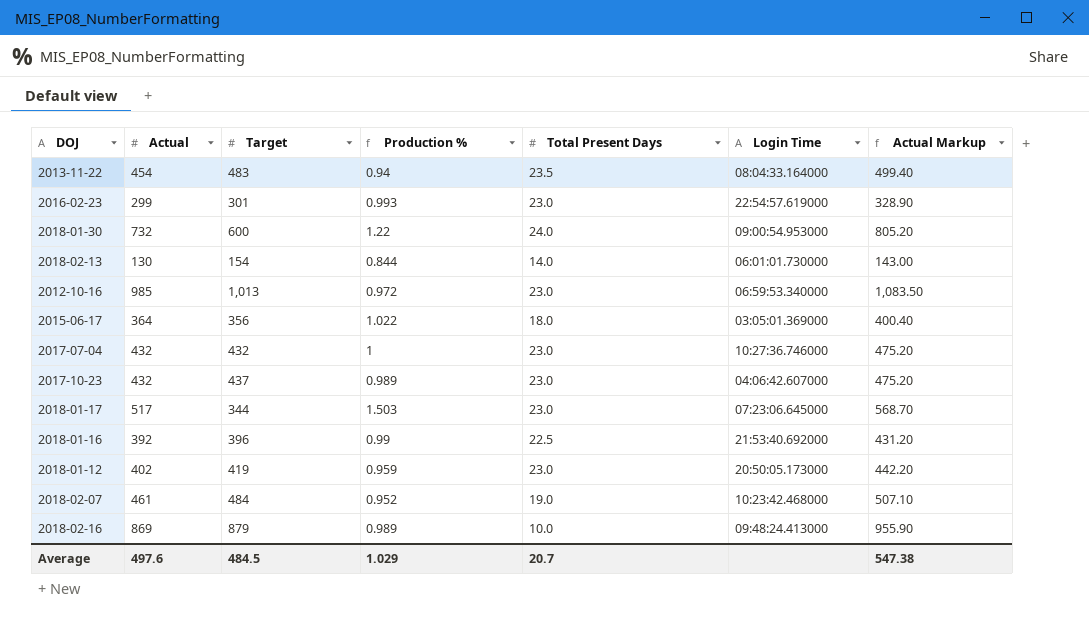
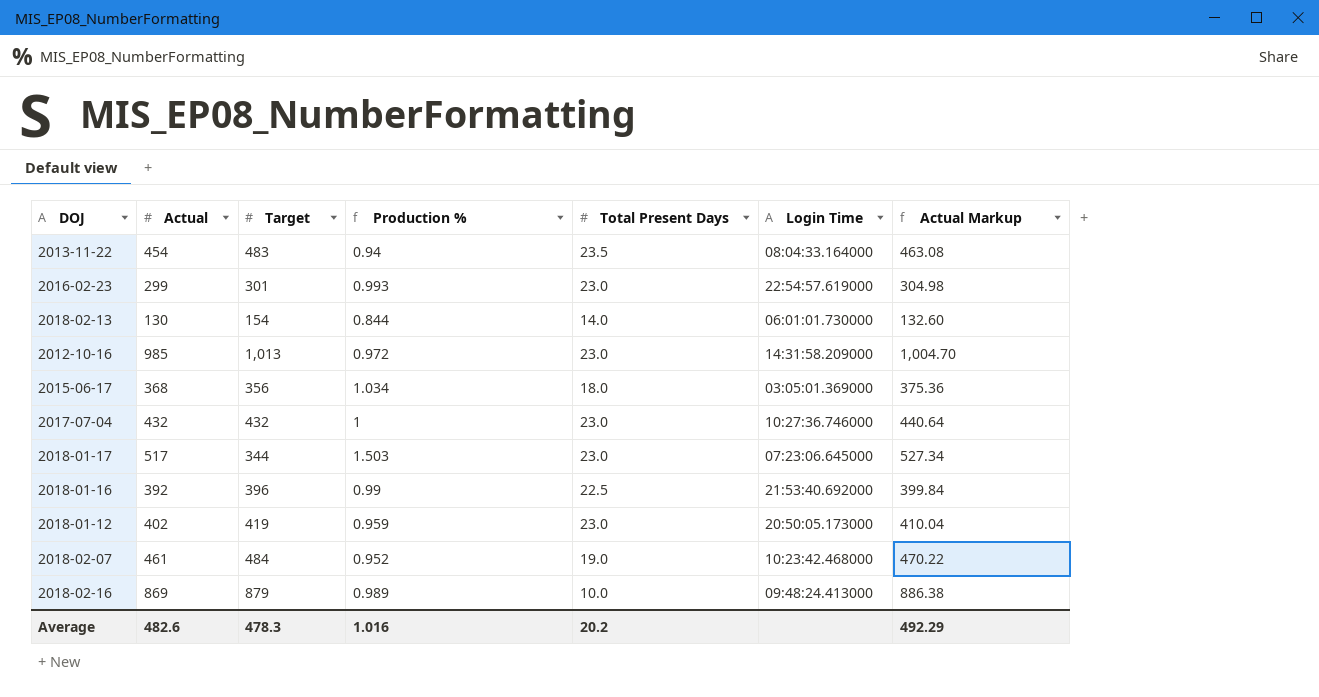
column Actual Markup | formula: [Actual] * 1.1 -> [Actual] * 1.02
row 2018-01-30: 732 | 600 | 1.22 | 24.0 | 09:00:54.953000 | 805.20 -> none
row 2017-10-23: 432 | 437 | 0.989 | 23.0 | 04:06:42.607000 | 475.20 -> none
2012-10-16 | Login Time: 06:59:53.340000 -> 14:31:58.209000
2015-06-17 | Actual: 364 -> 368
2015-06-17 | Production %: 1.022 -> 1.034
Average | Actual: 497.6 -> 482.6
Average | Target: 484.5 -> 478.3
Average | Production %: 1.029 -> 1.016
Average | Total Present Days: 20.7 -> 20.2
Average | Actual Markup: 547.38 -> 492.29

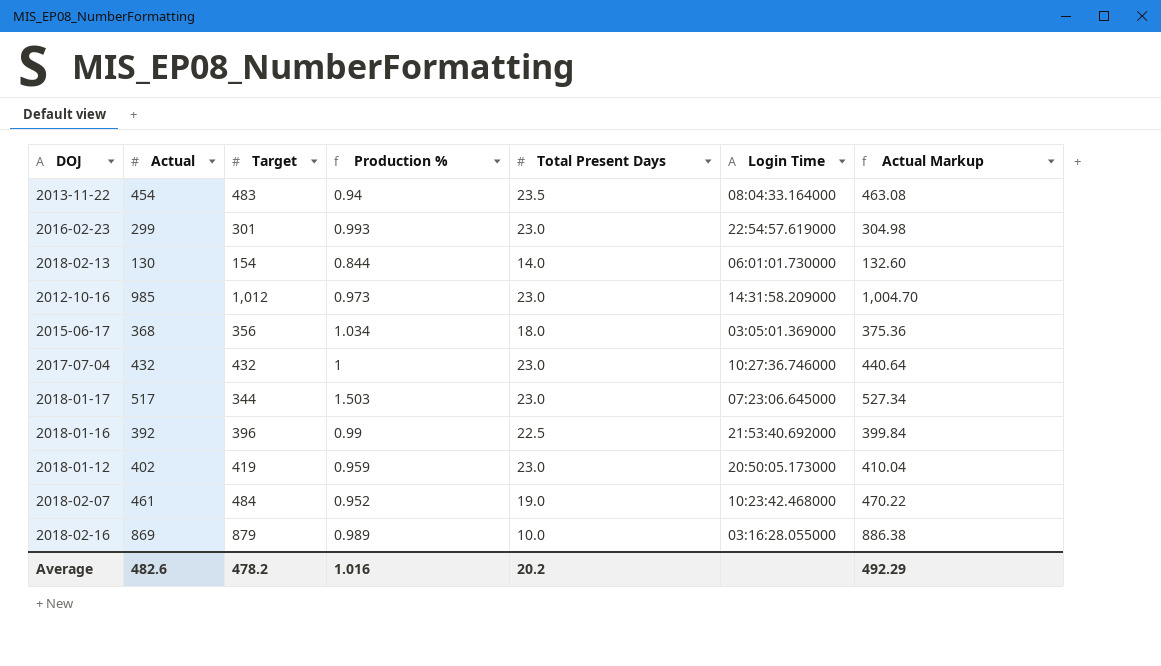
2012-10-16 | Target: 1,013 -> 1,012
2012-10-16 | Production %: 0.972 -> 0.973
2018-02-16 | Login Time: 09:48:24.413000 -> 03:16:28.055000
Average | Target: 478.3 -> 478.2

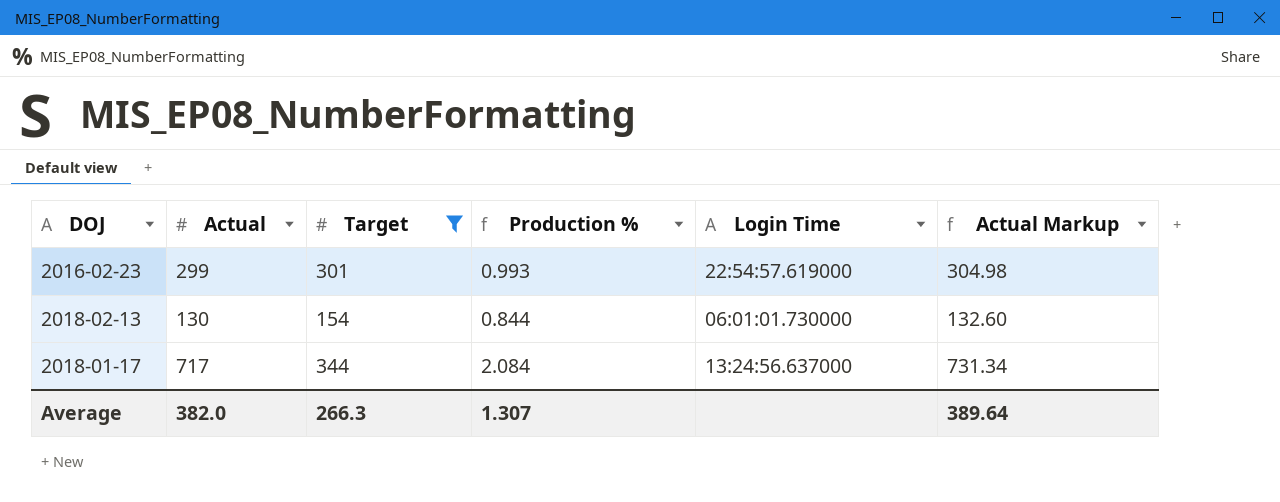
filter: none -> Target <= 344
column Total Present Days | position: 5 -> none
2018-01-17 | Actual: 517 -> 717
2018-01-17 | Production %: 1.503 -> 2.084
2018-01-17 | Login Time: 07:23:06.645000 -> 13:24:56.637000
2018-01-17 | Actual Markup: 527.34 -> 731.34
Average | Actual: 482.6 -> 382.0
Average | Target: 478.2 -> 266.3
Average | Production %: 1.016 -> 1.307
Average | Actual Markup: 492.29 -> 389.64

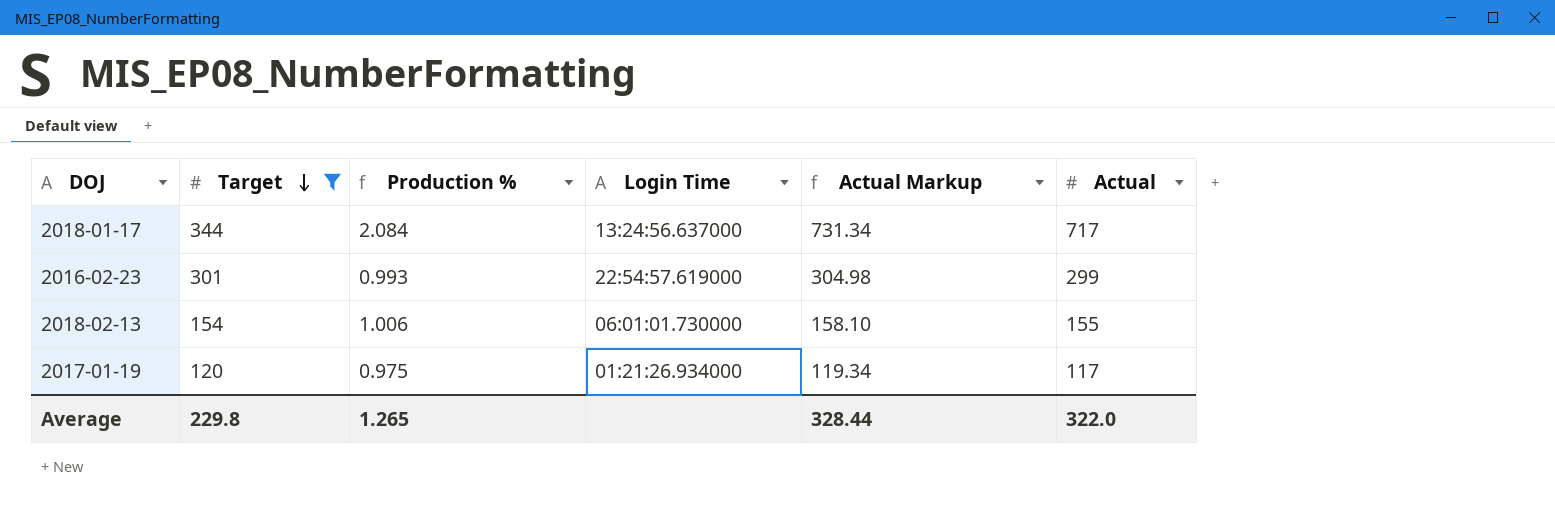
row order: none -> Target descending
column Actual | position: 2 -> 6
2018-02-13 | Production %: 0.844 -> 1.006
2018-02-13 | Actual Markup: 132.60 -> 158.10
2018-02-13 | Actual: 130 -> 155
row 2017-01-19: none -> 120 | 0.975 | 01:21:26.934000 | 119.34 | 117
Average | Target: 266.3 -> 229.8
Average | Production %: 1.307 -> 1.265
Average | Actual Markup: 389.64 -> 328.44
Average | Actual: 382.0 -> 322.0

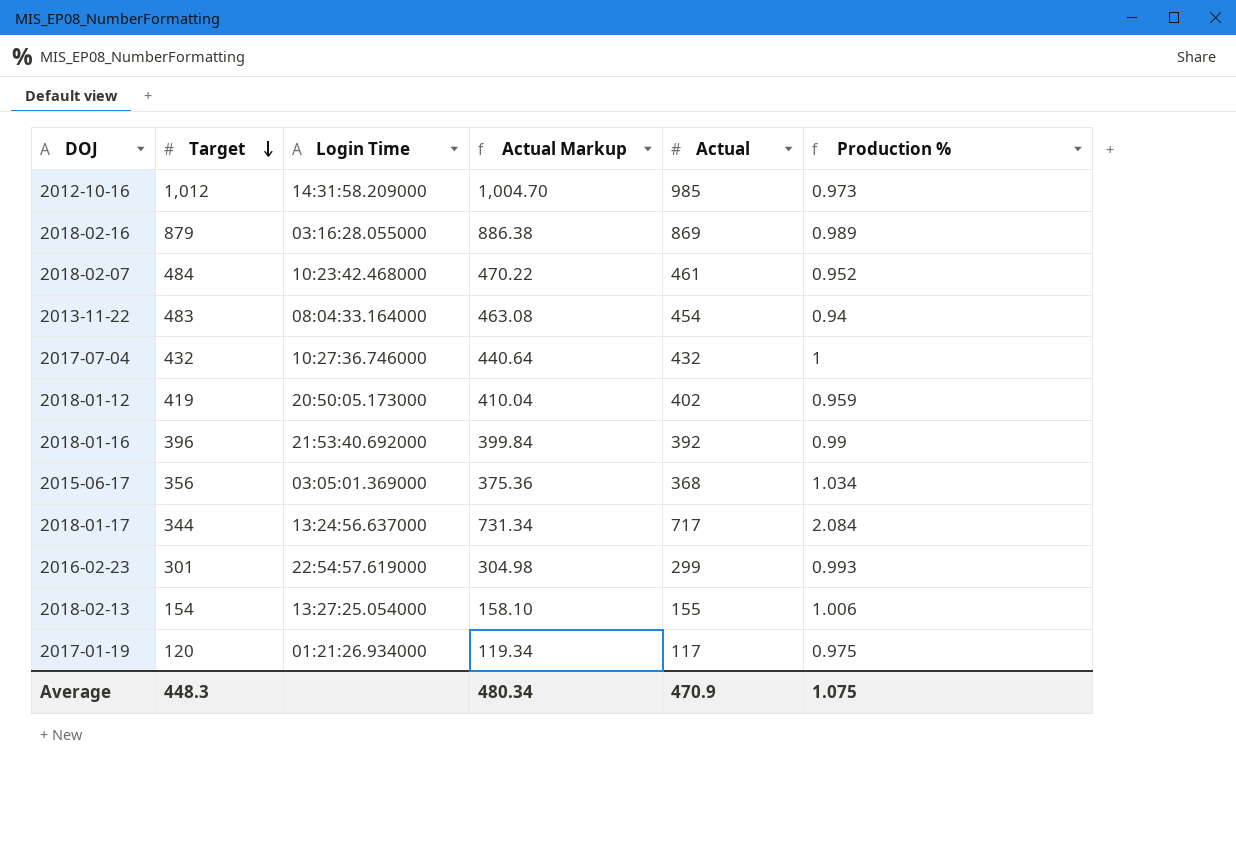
filter: Target <= 344 -> none
column Production % | position: 3 -> 6
2018-02-13 | Login Time: 06:01:01.730000 -> 13:27:25.054000
Average | Target: 229.8 -> 448.3
Average | Actual Markup: 328.44 -> 480.34
Average | Actual: 322.0 -> 470.9
Average | Production %: 1.265 -> 1.075

